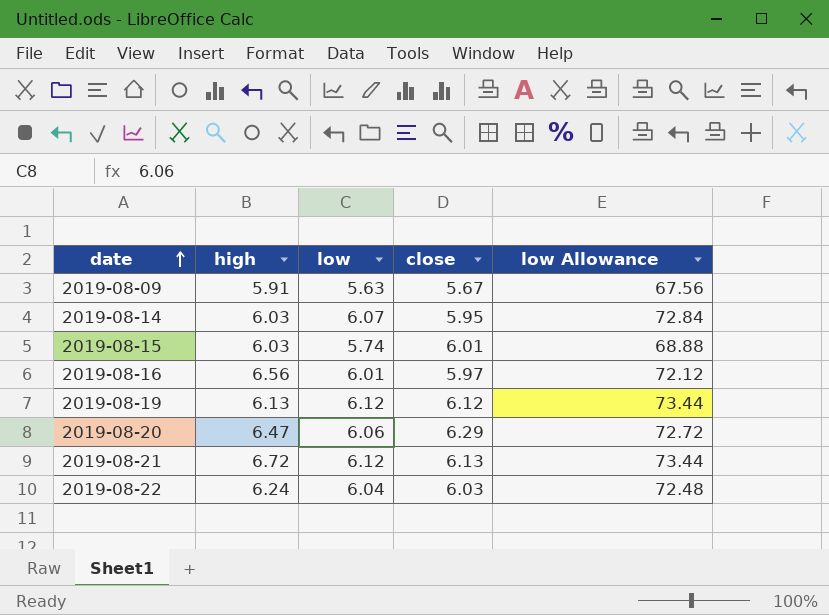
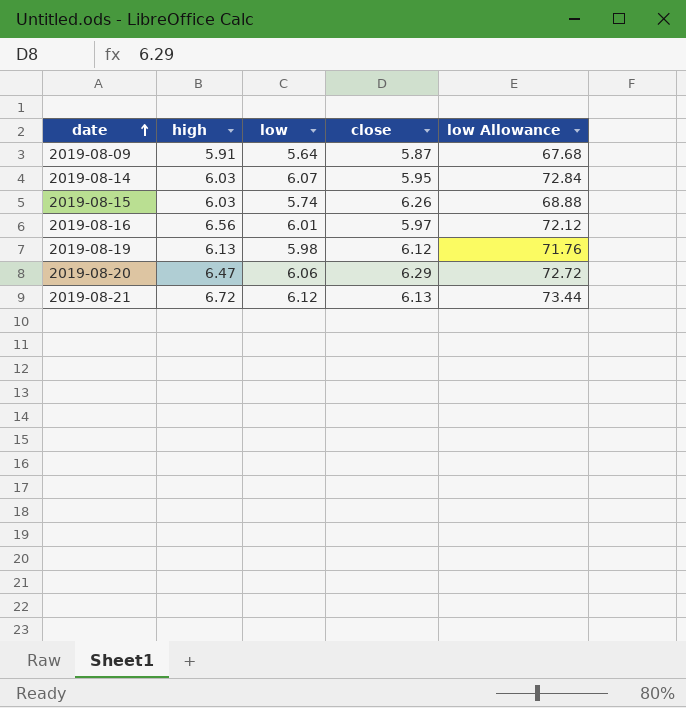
row 2019-08-22: 6.24 | 6.04 | 6.03 | 72.48 -> none
2019-08-09 | low: 5.63 -> 5.64
2019-08-09 | close: 5.67 -> 5.87
2019-08-09 | low Allowance: 67.56 -> 67.68
2019-08-15 | close: 6.01 -> 6.26
2019-08-19 | low: 6.12 -> 5.98
2019-08-19 | low Allowance: 73.44 -> 71.76

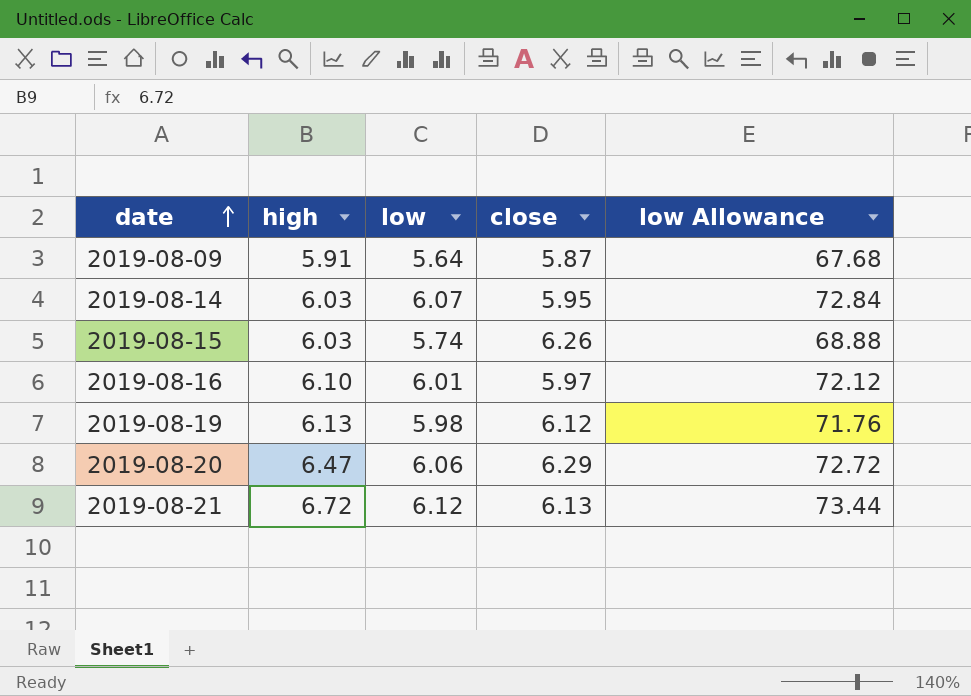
2019-08-16 | high: 6.56 -> 6.10

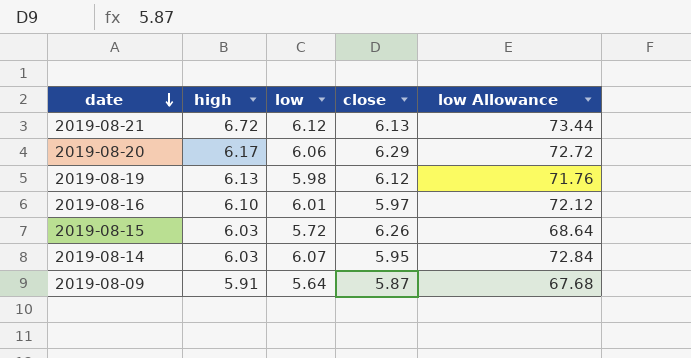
row order: date ascending -> date descending
2019-08-20 | high: 6.47 -> 6.17
2019-08-15 | low: 5.74 -> 5.72
2019-08-15 | low Allowance: 68.88 -> 68.64

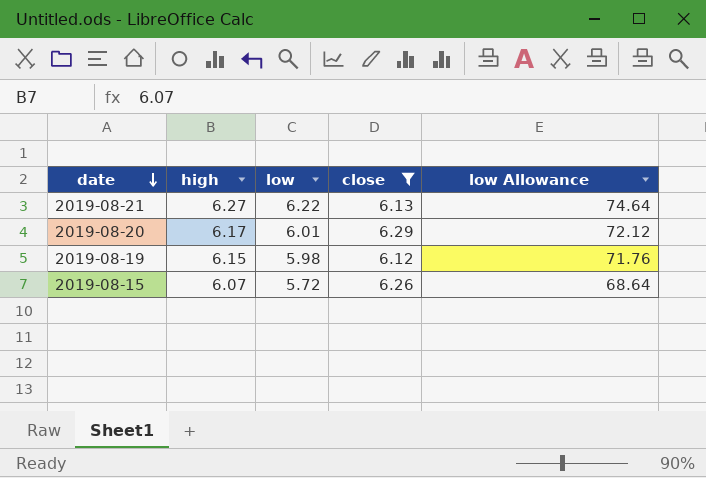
filter: none -> close >= 6.12
2019-08-21 | high: 6.72 -> 6.27
2019-08-21 | low: 6.12 -> 6.22
2019-08-21 | low Allowance: 73.44 -> 74.64
2019-08-20 | low: 6.06 -> 6.01
2019-08-20 | low Allowance: 72.72 -> 72.12
2019-08-19 | high: 6.13 -> 6.15
2019-08-15 | high: 6.03 -> 6.07

